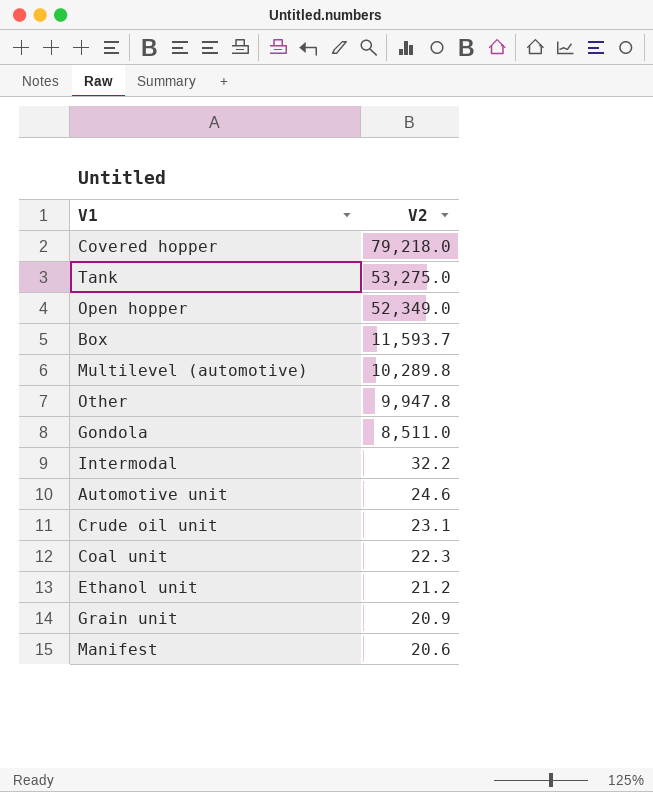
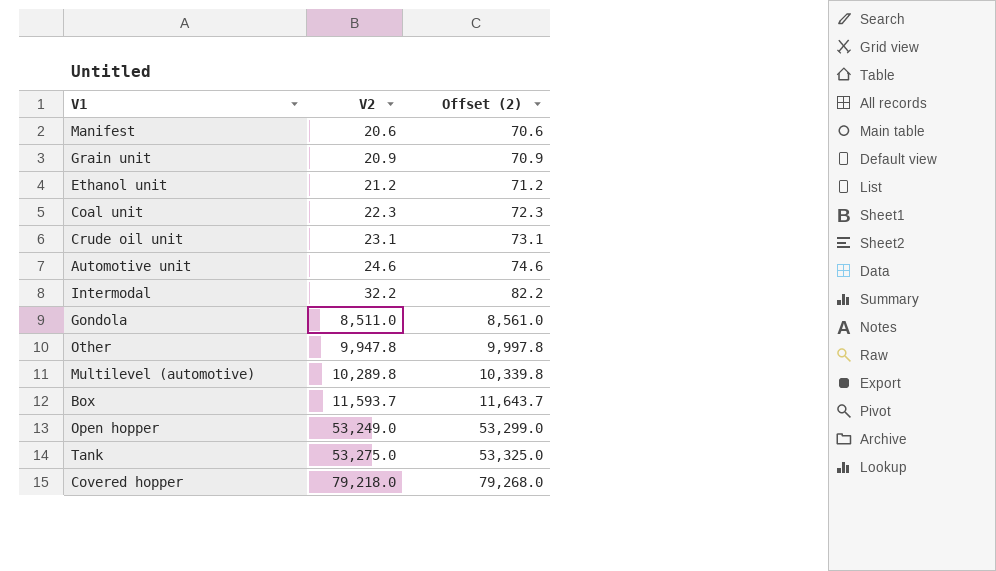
row order: V2 descending -> V2 ascending
column Offset (2) | formula: none -> [V2] + 50
Open hopper | V2: 52,349.0 -> 53,249.0

